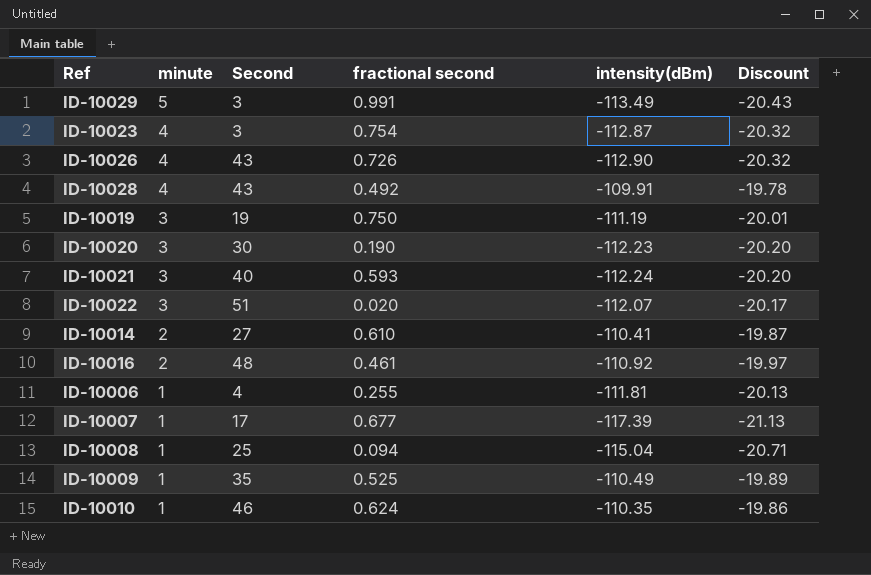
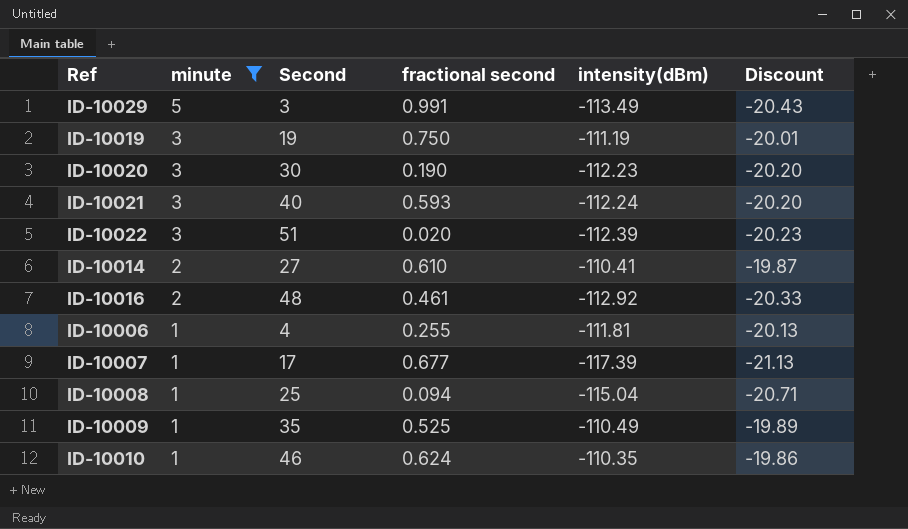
filter: none -> minute != 4
ID-10022 | intensity(dBm): -112.07 -> -112.39
ID-10022 | Discount: -20.17 -> -20.23
ID-10016 | intensity(dBm): -110.92 -> -112.92
ID-10016 | Discount: -19.97 -> -20.33

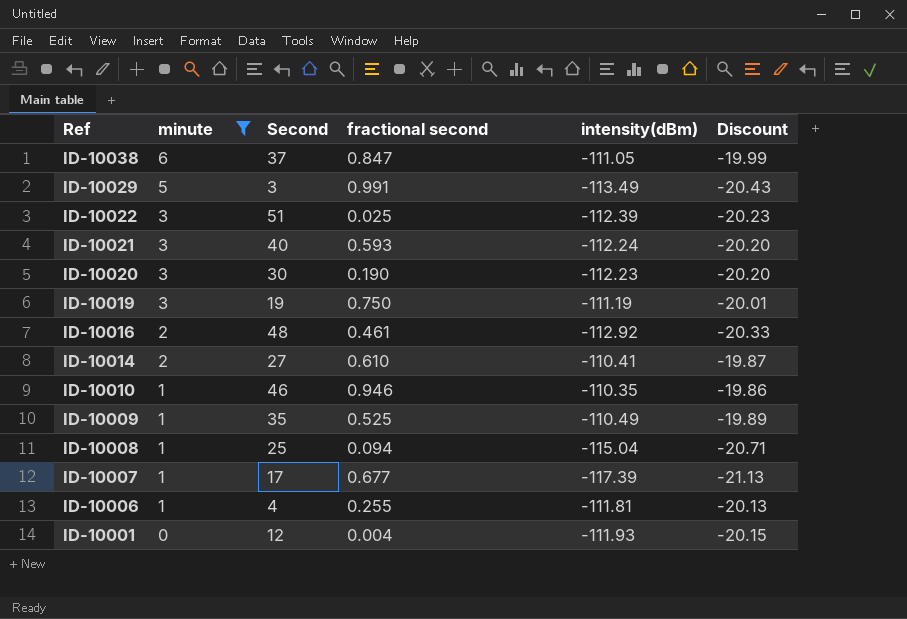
row order: minute descending -> Ref descending
row ID-10038: none -> 6 | 37 | 0.847 | -111.05 | -19.99
ID-10022 | fractional second: 0.020 -> 0.025
ID-10010 | fractional second: 0.624 -> 0.946
row ID-10001: none -> 0 | 12 | 0.004 | -111.93 | -20.15

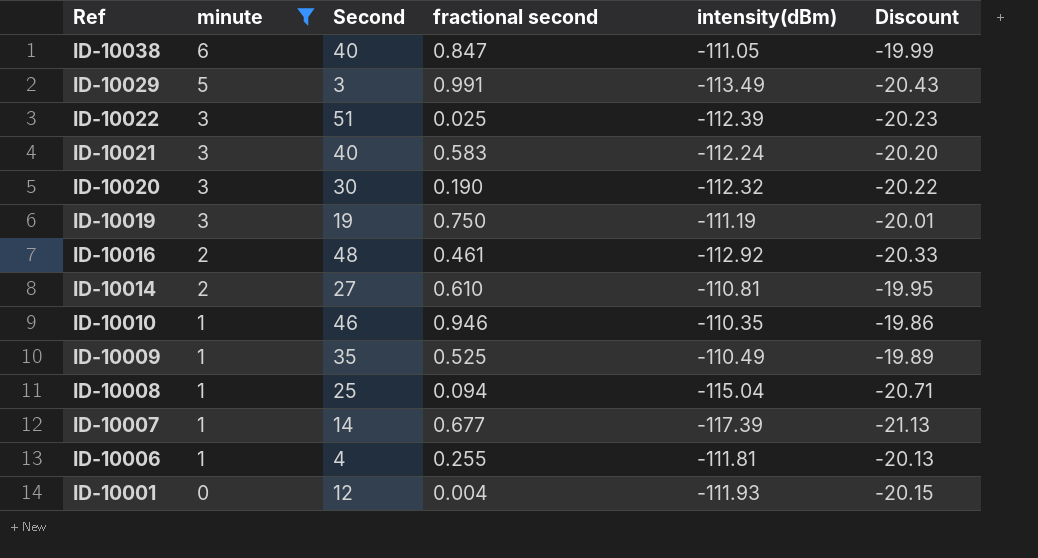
ID-10038 | Second: 37 -> 40
ID-10021 | fractional second: 0.593 -> 0.583
ID-10020 | intensity(dBm): -112.23 -> -112.32
ID-10020 | Discount: -20.20 -> -20.22
ID-10014 | intensity(dBm): -110.41 -> -110.81
ID-10014 | Discount: -19.87 -> -19.95
ID-10007 | Second: 17 -> 14

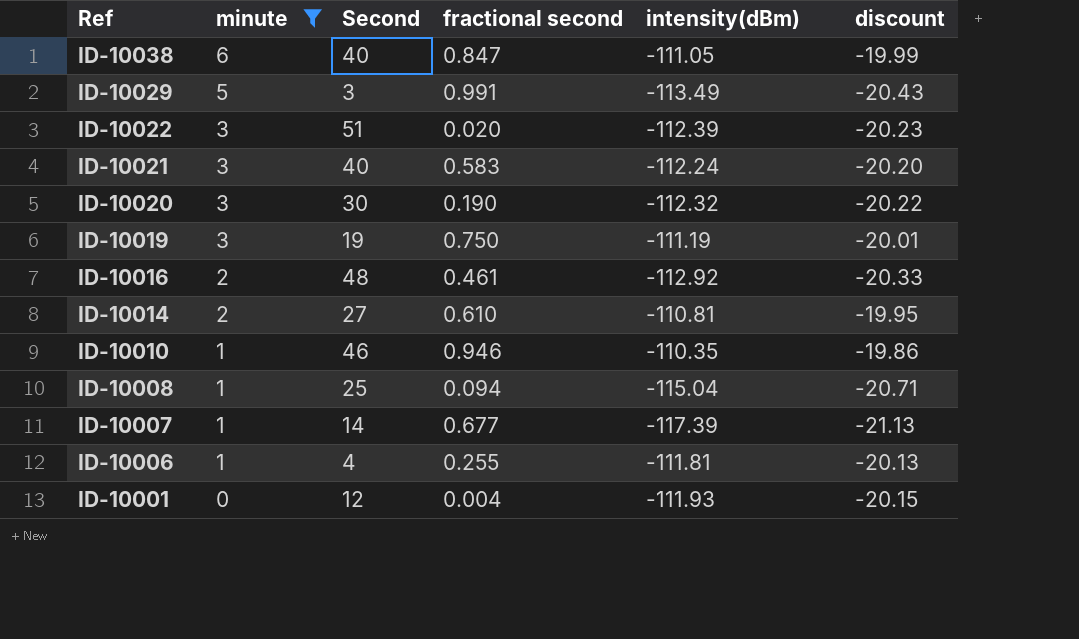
column name: Discount -> discount
row ID-10009: 1 | 35 | 0.525 | -110.49 | -19.89 -> none
ID-10022 | fractional second: 0.025 -> 0.020

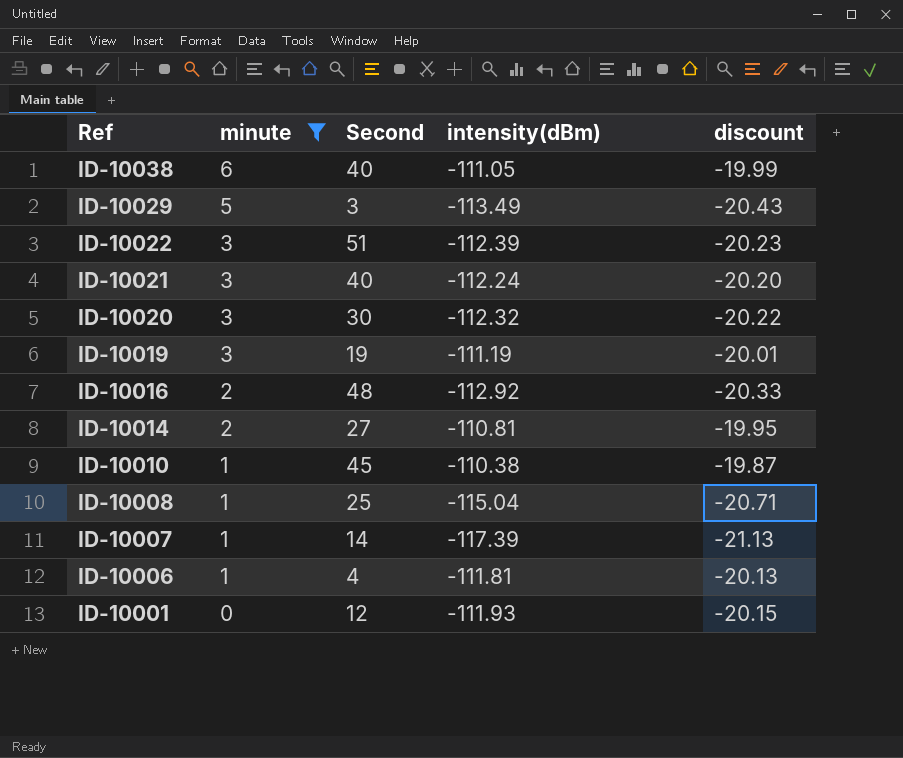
column fractional second | position: 4 -> none
ID-10010 | Second: 46 -> 45
ID-10010 | intensity(dBm): -110.35 -> -110.38
ID-10010 | discount: -19.86 -> -19.87

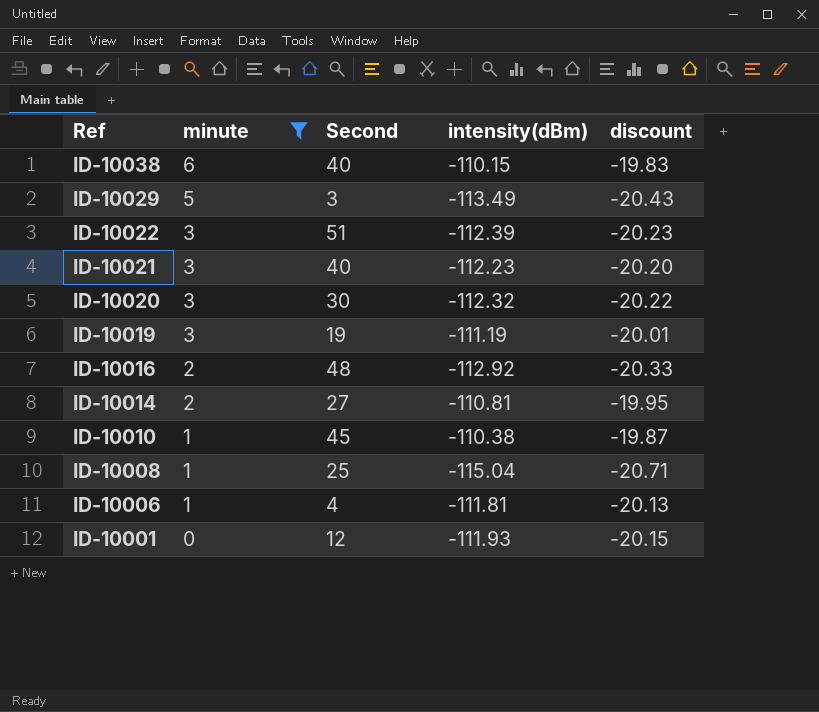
row ID-10007: 1 | 14 | -117.39 | -21.13 -> none
ID-10038 | intensity(dBm): -111.05 -> -110.15
ID-10038 | discount: -19.99 -> -19.83
ID-10021 | intensity(dBm): -112.24 -> -112.23

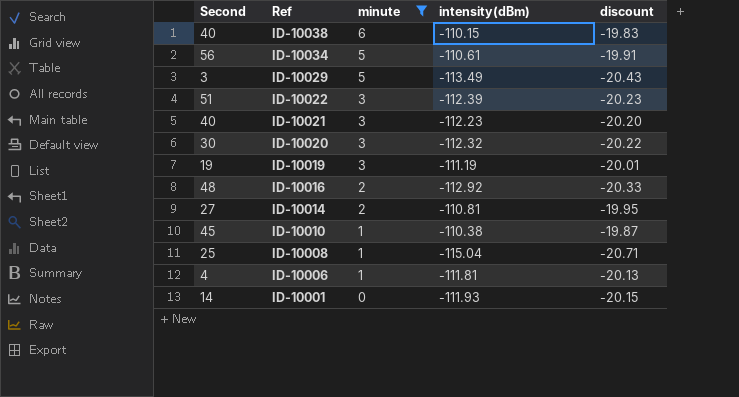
column Second | position: 3 -> 1
row ID-10034: none -> 56 | 5 | -110.61 | -19.91
ID-10001 | Second: 12 -> 14

